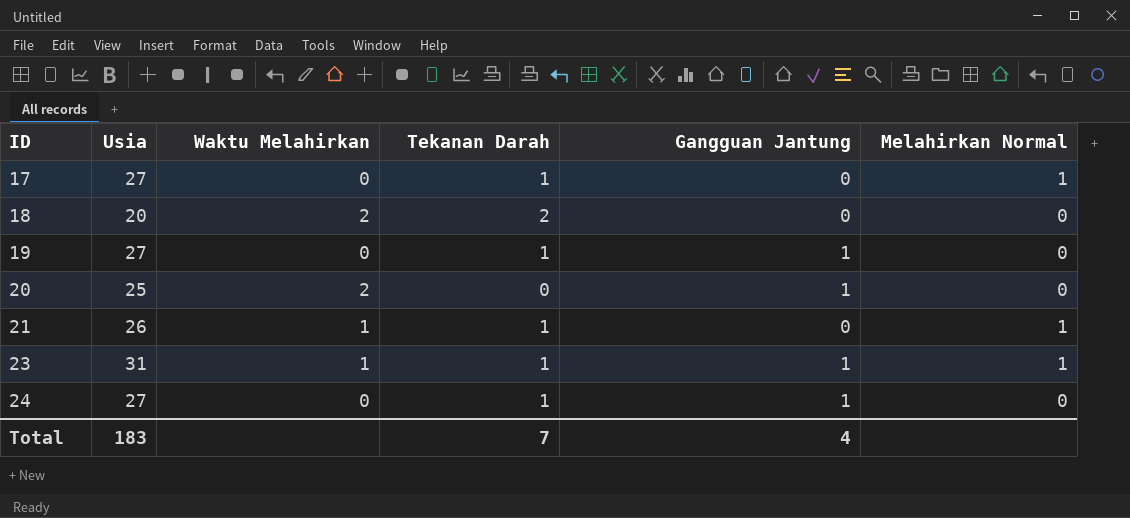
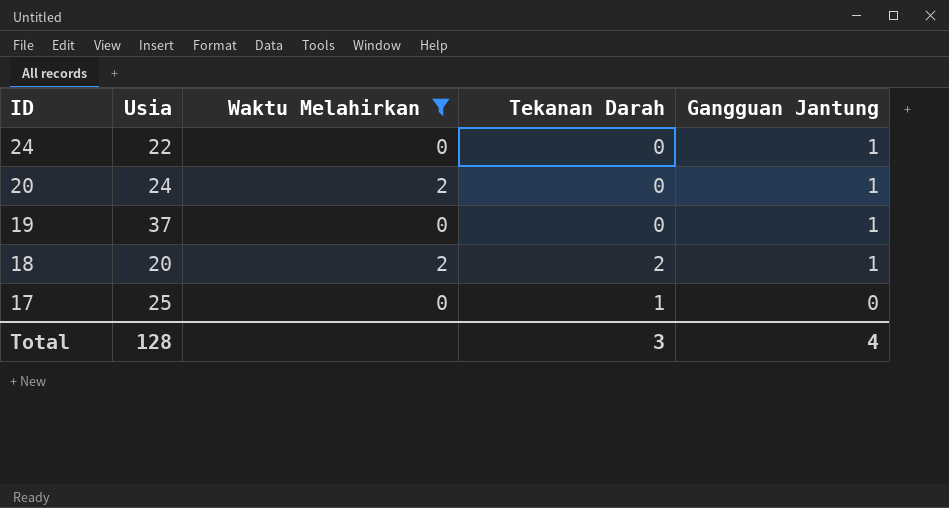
filter: none -> Waktu Melahirkan != 1
row order: ID ascending -> ID descending
column Melahirkan Normal | position: 6 -> none
24 | Usia: 27 -> 22
24 | Tekanan Darah: 1 -> 0
20 | Usia: 25 -> 24
19 | Usia: 27 -> 37
19 | Tekanan Darah: 1 -> 0
18 | Gangguan Jantung: 0 -> 1
17 | Usia: 27 -> 25
Total | Usia: 183 -> 128
Total | Tekanan Darah: 7 -> 3

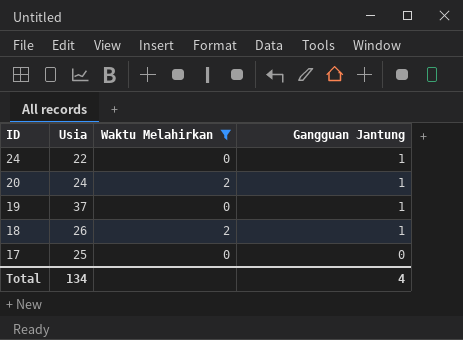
column Tekanan Darah | position: 4 -> none
18 | Usia: 20 -> 26
Total | Usia: 128 -> 134

